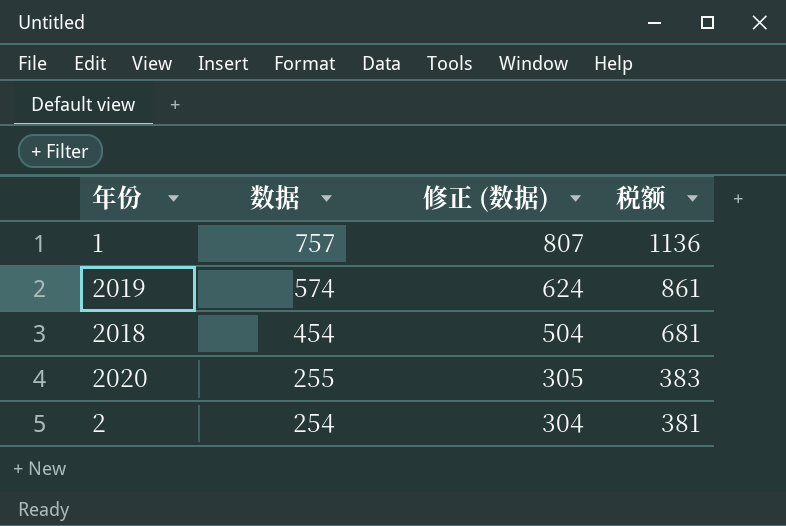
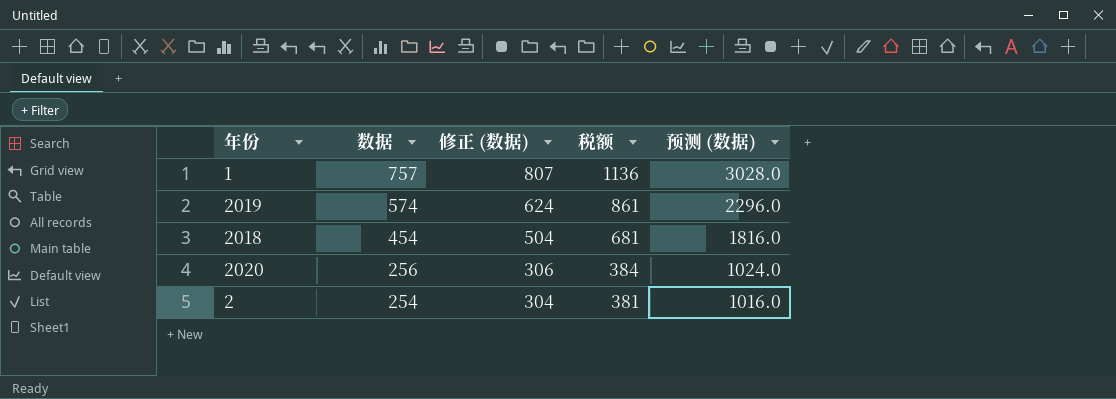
column 预测 (数据) | formula: none -> [数据] * 4
2020 | 数据: 255 -> 256
2020 | 修正 (数据): 305 -> 306
2020 | 税额: 383 -> 384

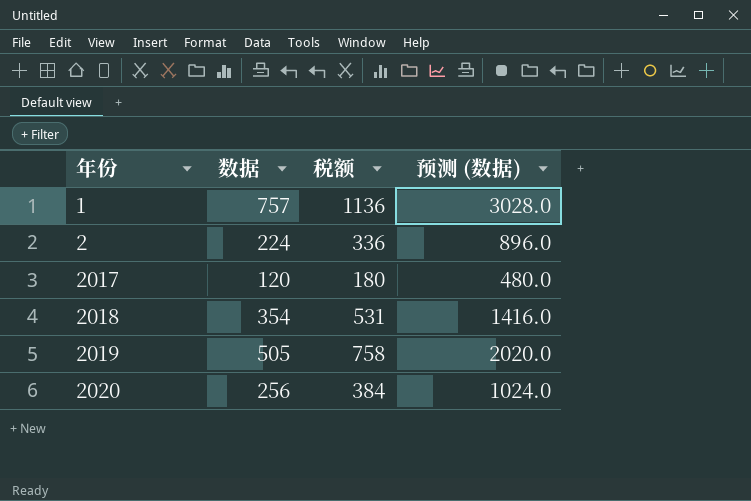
row order: 数据 descending -> 年份 ascending
column 修正 (数据) | formula: [数据] + 50 -> none
2 | 数据: 254 -> 224
2 | 税额: 381 -> 336
2 | 预测 (数据): 1016.0 -> 896.0
row 2017: none -> 120 | 180 | 480.0
2018 | 数据: 454 -> 354
2018 | 税额: 681 -> 531
2018 | 预测 (数据): 1816.0 -> 1416.0
2019 | 数据: 574 -> 505
2019 | 税额: 861 -> 758
2019 | 预测 (数据): 2296.0 -> 2020.0

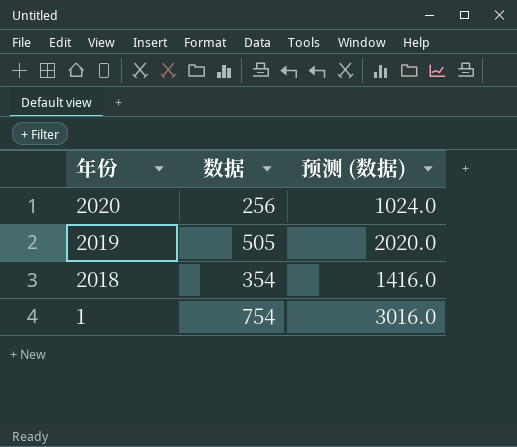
row order: 年份 ascending -> 年份 descending
column 税额 | formula: [数据] * 1.5 -> none
row 2: 224 | 336 | 896.0 -> none
row 2017: 120 | 180 | 480.0 -> none
1 | 数据: 757 -> 754
1 | 预测 (数据): 3028.0 -> 3016.0

